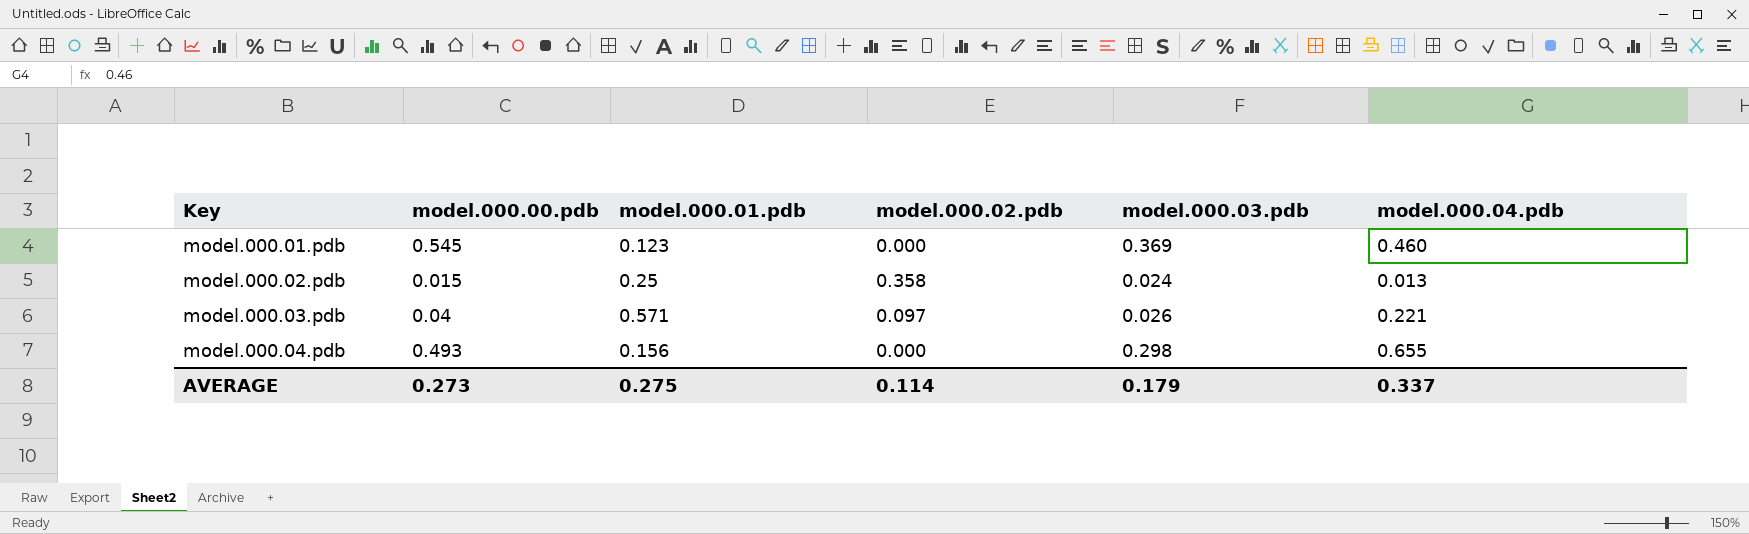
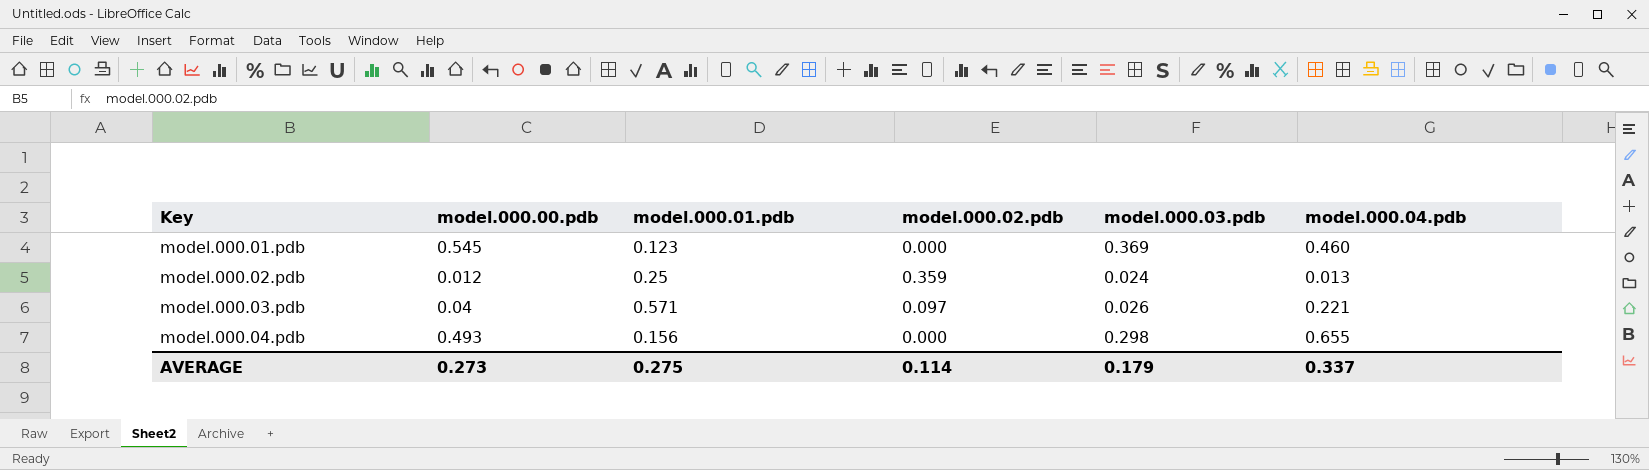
model.000.02.pdb | model.000.00.pdb: 0.015 -> 0.012
model.000.02.pdb | model.000.02.pdb: 0.358 -> 0.359

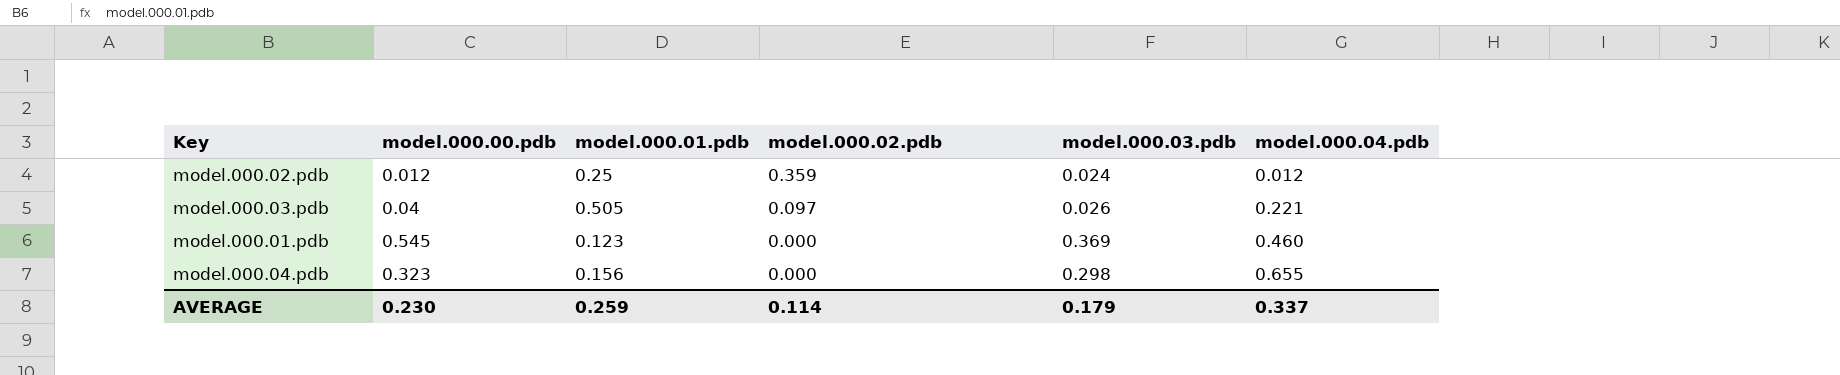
row order: Key ascending -> model.000.02.pdb descending
model.000.02.pdb | model.000.04.pdb: 0.013 -> 0.012
model.000.03.pdb | model.000.01.pdb: 0.571 -> 0.505
model.000.04.pdb | model.000.00.pdb: 0.493 -> 0.323
AVERAGE | model.000.00.pdb: 0.273 -> 0.230
AVERAGE | model.000.01.pdb: 0.275 -> 0.259

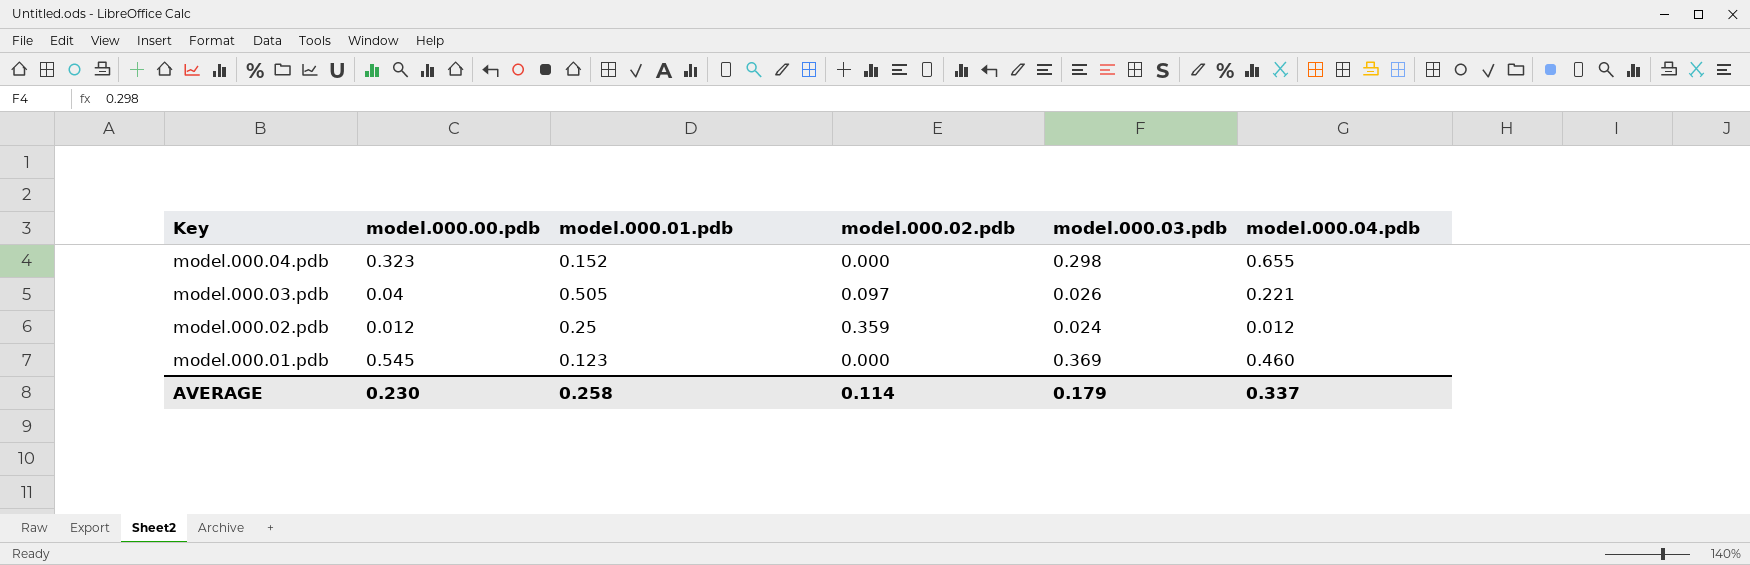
row order: model.000.02.pdb descending -> Key descending
model.000.04.pdb | model.000.01.pdb: 0.156 -> 0.152
AVERAGE | model.000.01.pdb: 0.259 -> 0.258

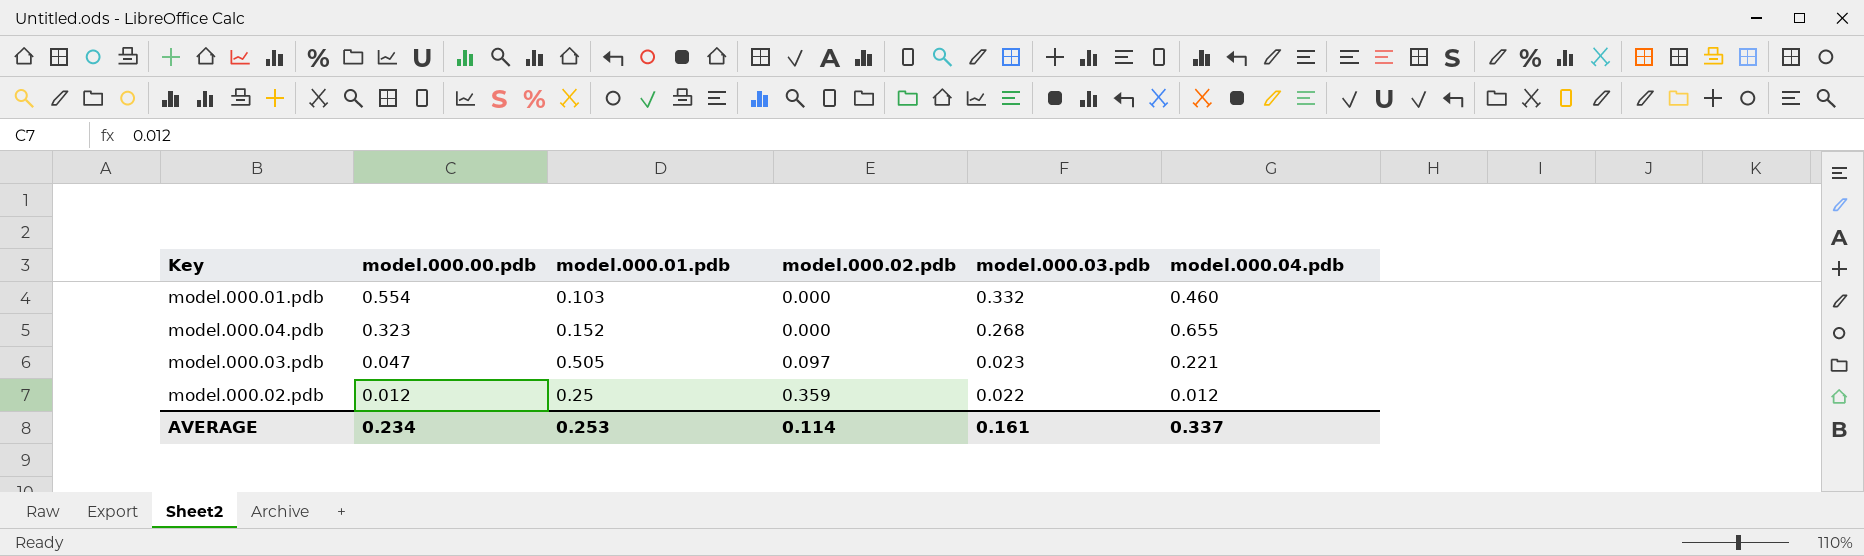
row order: Key descending -> model.000.00.pdb descending
model.000.01.pdb | model.000.00.pdb: 0.545 -> 0.554
model.000.01.pdb | model.000.01.pdb: 0.123 -> 0.103
model.000.01.pdb | model.000.03.pdb: 0.369 -> 0.332
model.000.04.pdb | model.000.03.pdb: 0.298 -> 0.268
model.000.03.pdb | model.000.00.pdb: 0.04 -> 0.047
model.000.03.pdb | model.000.03.pdb: 0.026 -> 0.023
model.000.02.pdb | model.000.03.pdb: 0.024 -> 0.022
AVERAGE | model.000.00.pdb: 0.230 -> 0.234
AVERAGE | model.000.01.pdb: 0.258 -> 0.253
AVERAGE | model.000.03.pdb: 0.179 -> 0.161

